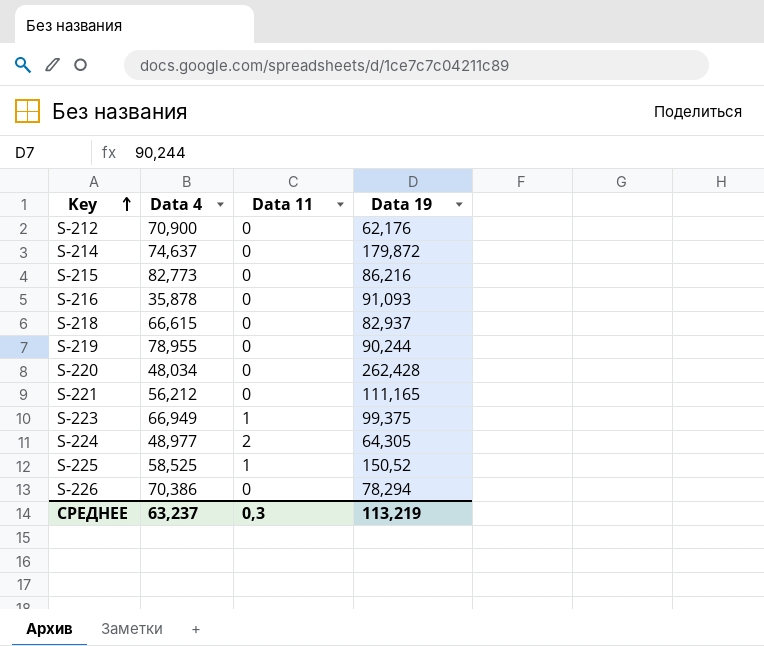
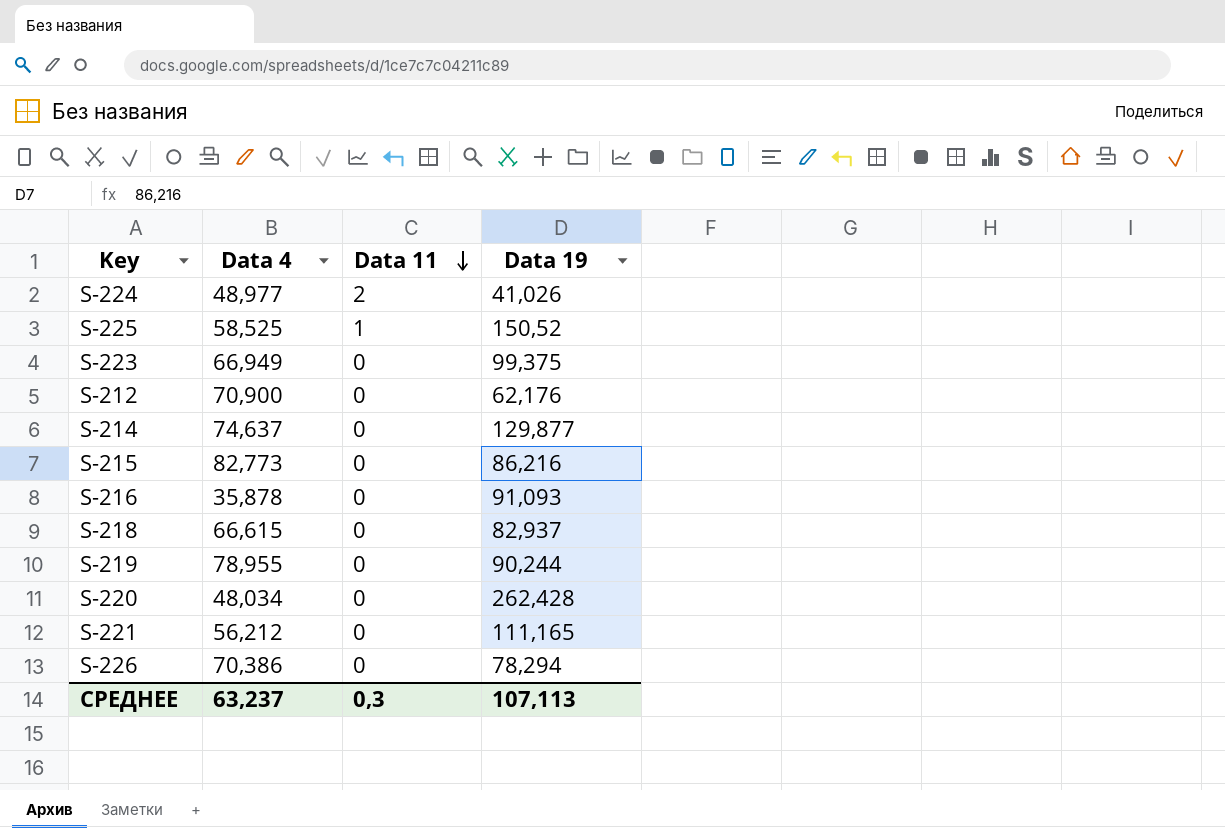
row order: Key ascending -> Data 11 descending
S-224 | Data 19: 64,305 -> 41,026
S-223 | Data 11: 1 -> 0
S-214 | Data 19: 179,872 -> 129,877
СРЕДНЕЕ | Data 19: 113,219 -> 107,113

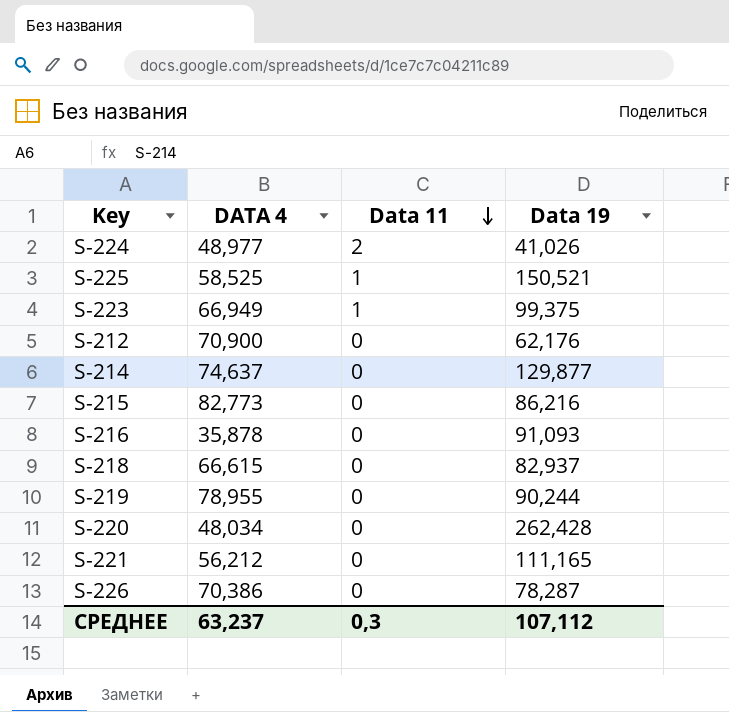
column name: Data 4 -> DATA 4
S-225 | Data 19: 150,52 -> 150,521
S-223 | Data 11: 0 -> 1
S-226 | Data 19: 78,294 -> 78,287
СРЕДНЕЕ | Data 19: 107,113 -> 107,112

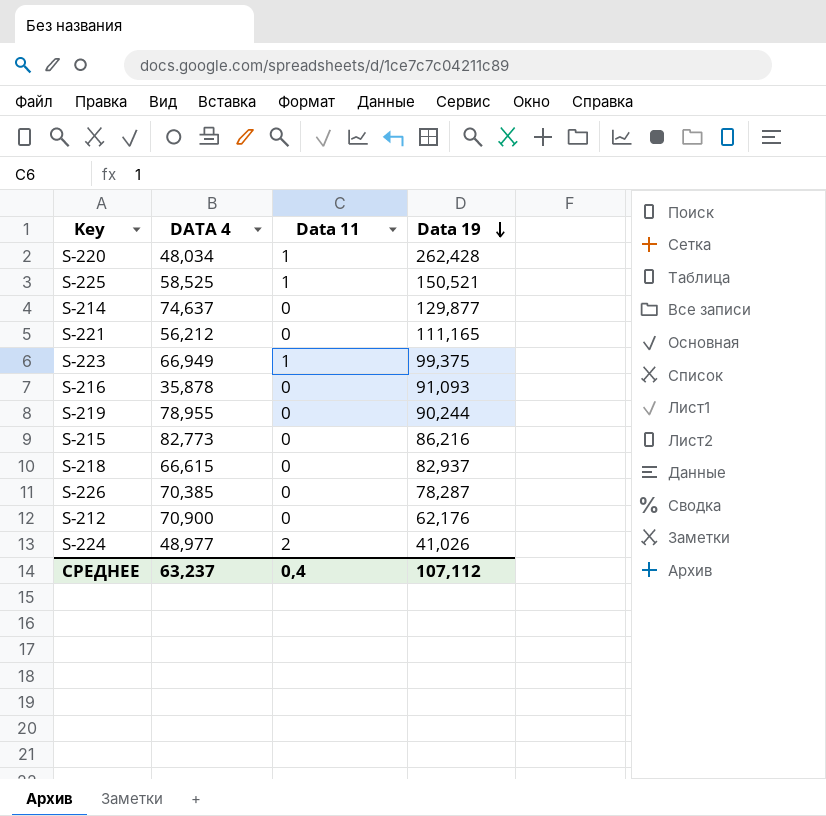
row order: Data 11 descending -> Data 19 descending
S-220 | Data 11: 0 -> 1
S-226 | DATA 4: 70,386 -> 70,385
СРЕДНЕЕ | Data 11: 0,3 -> 0,4

